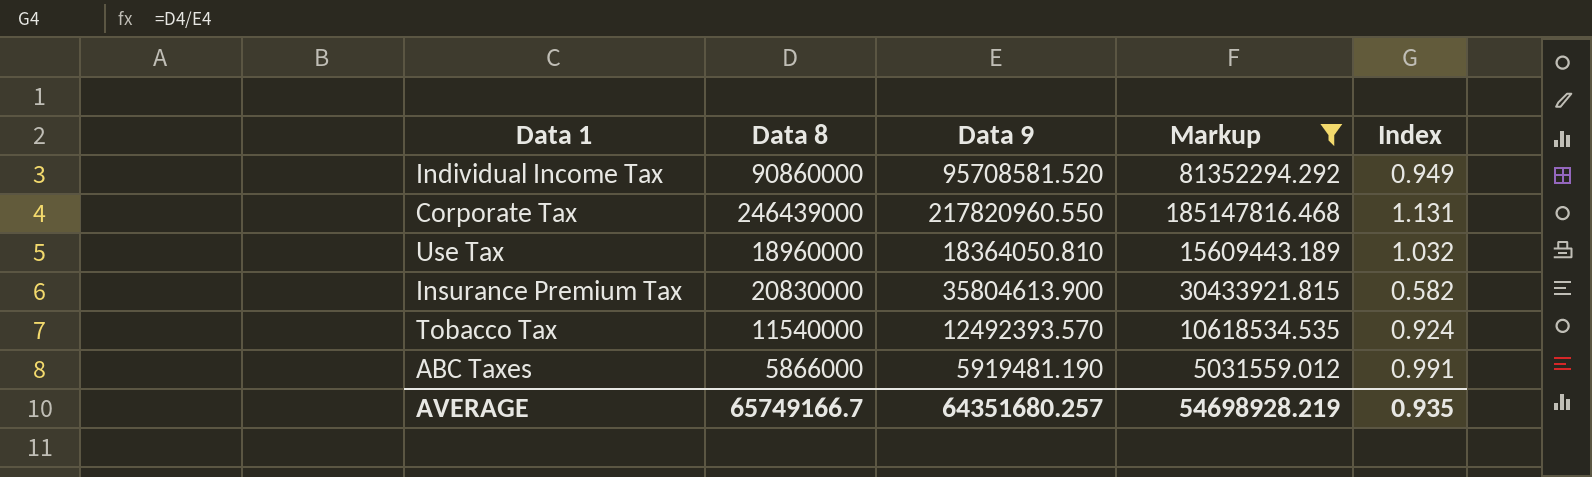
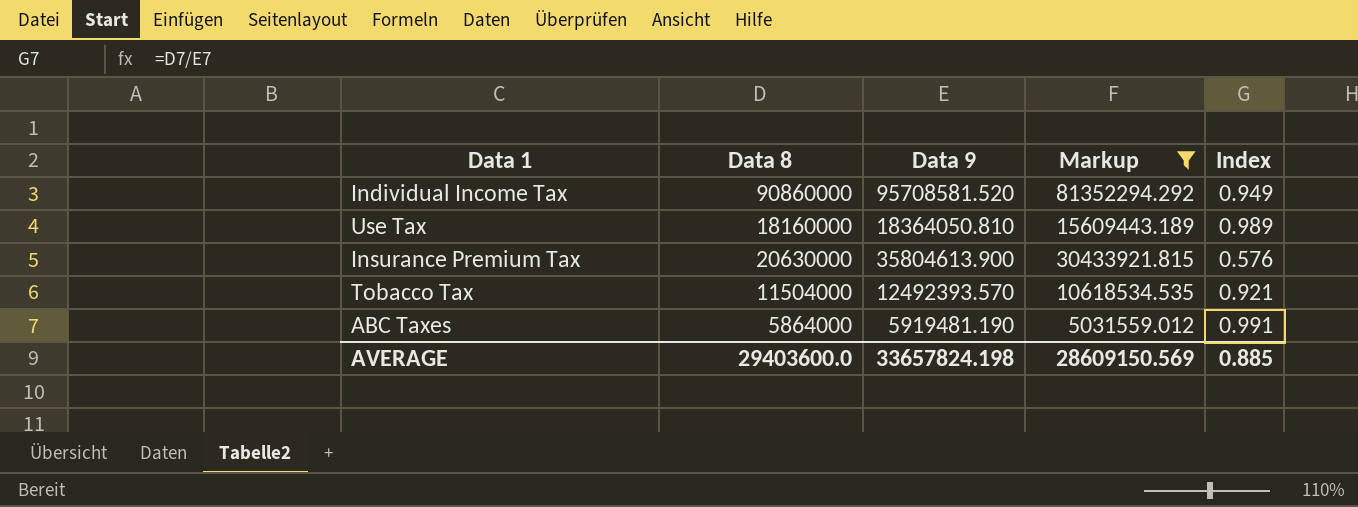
row Corporate Tax: 246439000 | 217820960.550 | 185147816.468 | 1.131 -> none
Use Tax | Data 8: 18960000 -> 18160000
Use Tax | Index: 1.032 -> 0.989
Insurance Premium Tax | Data 8: 20830000 -> 20630000
Insurance Premium Tax | Index: 0.582 -> 0.576
Tobacco Tax | Data 8: 11540000 -> 11504000
Tobacco Tax | Index: 0.924 -> 0.921
ABC Taxes | Data 8: 5866000 -> 5864000
AVERAGE | Data 8: 65749166.7 -> 29403600.0
AVERAGE | Data 9: 64351680.257 -> 33657824.198
AVERAGE | Markup: 54698928.219 -> 28609150.569
AVERAGE | Index: 0.935 -> 0.885

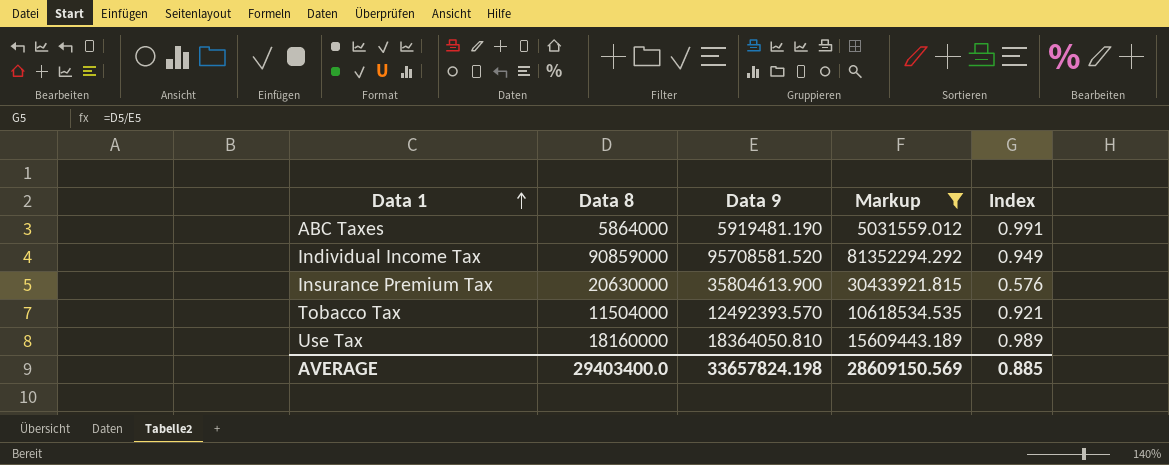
row order: none -> Data 1 ascending
Individual Income Tax | Data 8: 90860000 -> 90859000
AVERAGE | Data 8: 29403600.0 -> 29403400.0

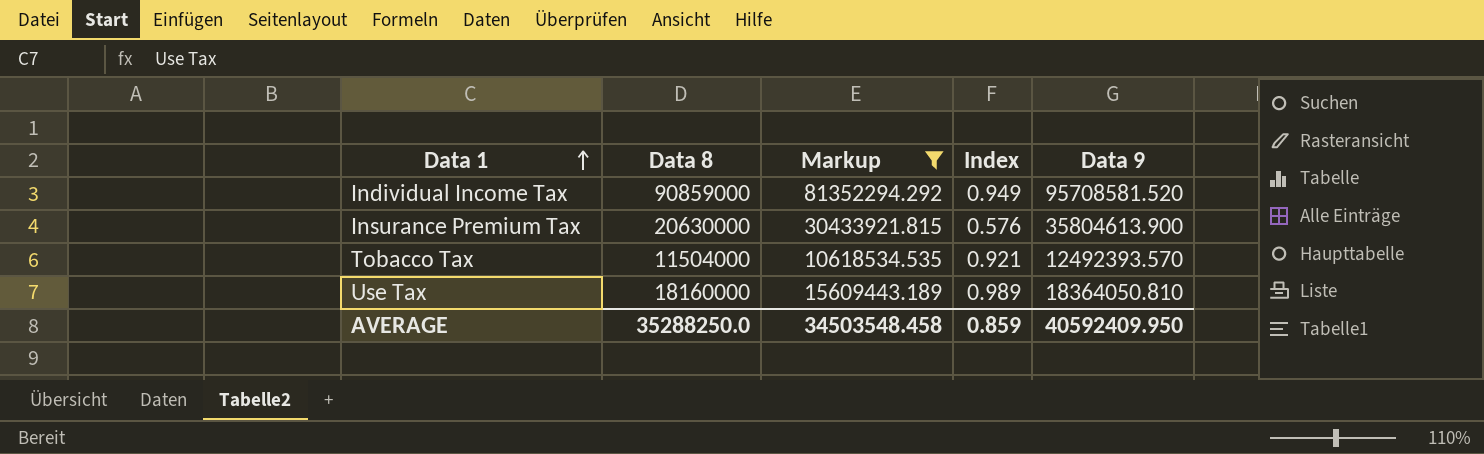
column Data 9 | position: 3 -> 5
row ABC Taxes: 5864000 | 5919481.190 | 5031559.012 | 0.991 -> none
AVERAGE | Data 8: 29403400.0 -> 35288250.0
AVERAGE | Markup: 28609150.569 -> 34503548.458
AVERAGE | Index: 0.885 -> 0.859
AVERAGE | Data 9: 33657824.198 -> 40592409.950

